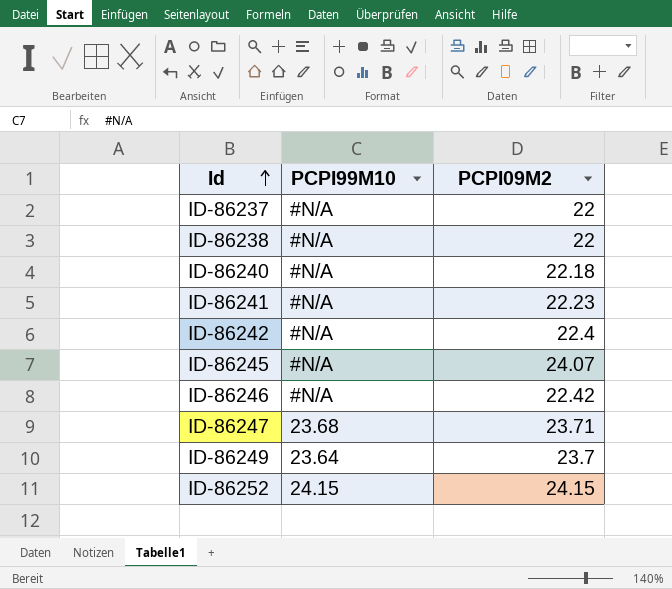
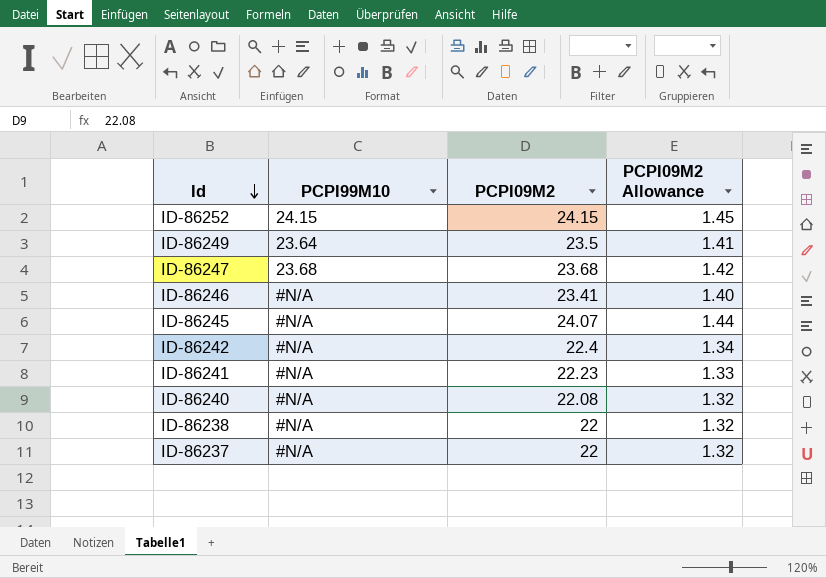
row order: Id ascending -> Id descending
column PCPI09M2 Allowance | formula: none -> [PCPI09M2] * 0.06
ID-86249 | PCPI09M2: 23.7 -> 23.5
ID-86247 | PCPI09M2: 23.71 -> 23.68
ID-86246 | PCPI09M2: 22.42 -> 23.41
ID-86240 | PCPI09M2: 22.18 -> 22.08

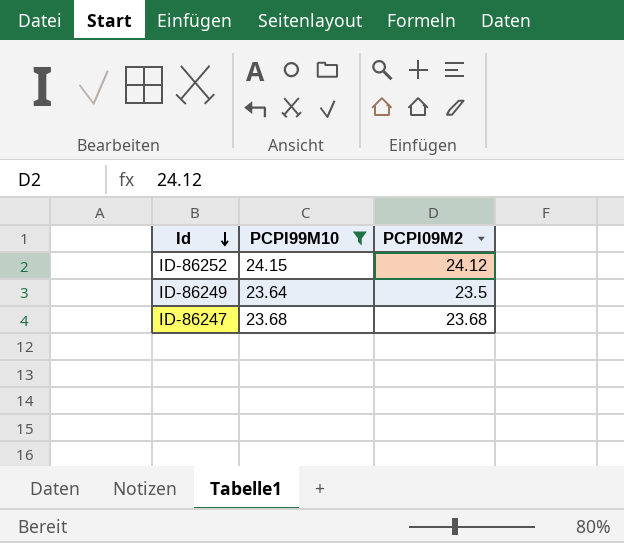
filter: none -> PCPI99M10 != #N/A
column PCPI09M2 Allowance | formula: [PCPI09M2] * 0.06 -> none
ID-86252 | PCPI09M2: 24.15 -> 24.12

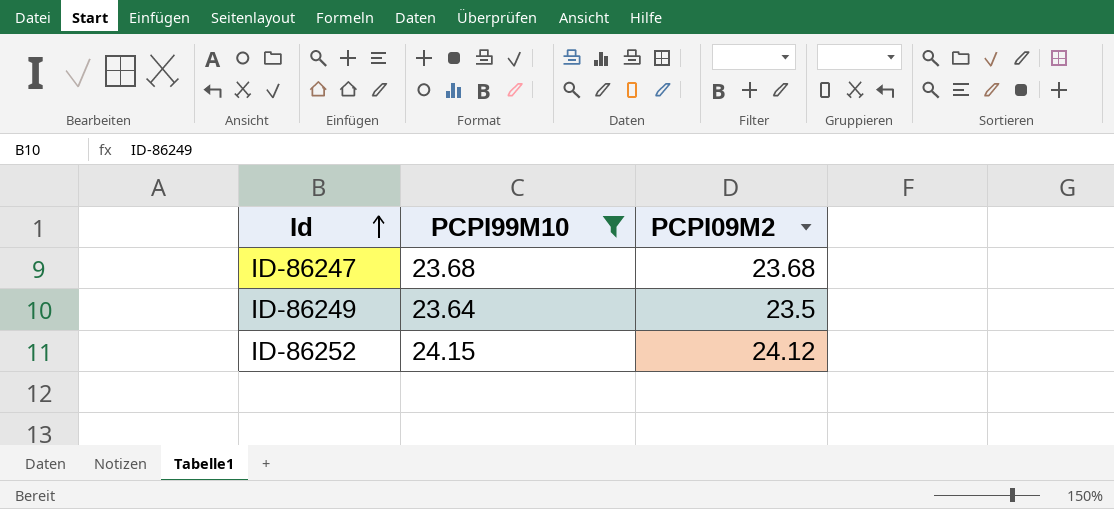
row order: Id descending -> Id ascending

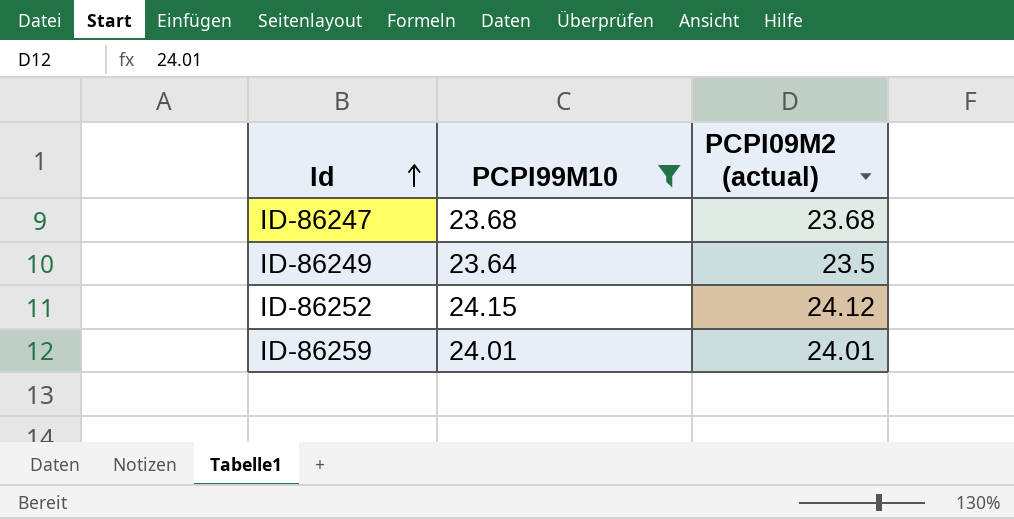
column name: PCPI09M2 -> PCPI09M2 (actual)
row ID-86259: none -> 24.01 | 24.01

